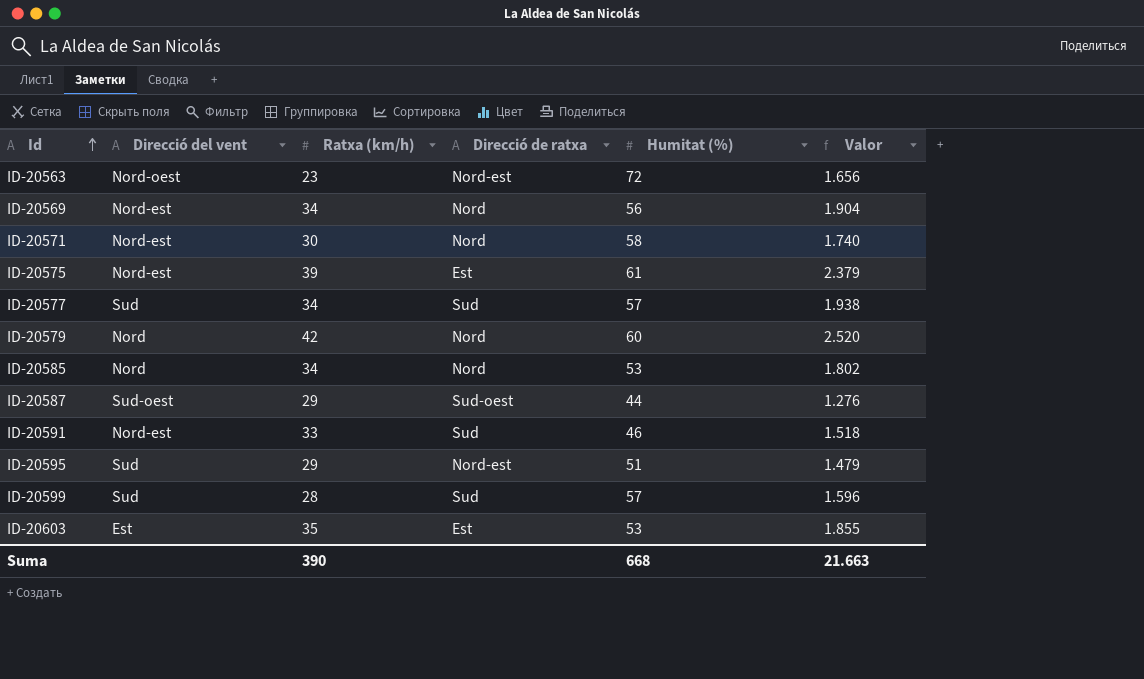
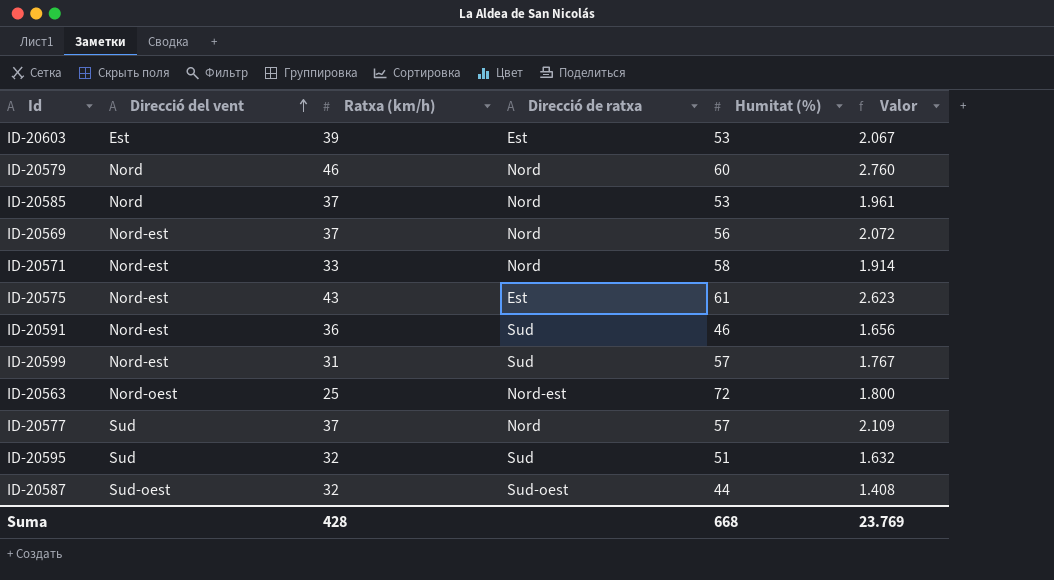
row order: Id ascending -> Direcció del vent ascending
ID-20603 | Ratxa (km/h): 35 -> 39
ID-20603 | Valor: 1.855 -> 2.067
ID-20579 | Ratxa (km/h): 42 -> 46
ID-20579 | Valor: 2.520 -> 2.760
ID-20585 | Ratxa (km/h): 34 -> 37
ID-20585 | Valor: 1.802 -> 1.961
ID-20569 | Ratxa (km/h): 34 -> 37
ID-20569 | Valor: 1.904 -> 2.072
ID-20571 | Ratxa (km/h): 30 -> 33
ID-20571 | Valor: 1.740 -> 1.914
ID-20575 | Ratxa (km/h): 39 -> 43
ID-20575 | Valor: 2.379 -> 2.623
ID-20591 | Ratxa (km/h): 33 -> 36
ID-20591 | Valor: 1.518 -> 1.656
ID-20599 | Direcció del vent: Sud -> Nord-est
ID-20599 | Ratxa (km/h): 28 -> 31
ID-20599 | Valor: 1.596 -> 1.767
ID-20563 | Ratxa (km/h): 23 -> 25
ID-20563 | Valor: 1.656 -> 1.800
ID-20577 | Ratxa (km/h): 34 -> 37
ID-20577 | Direcció de ratxa: Sud -> Nord
ID-20577 | Valor: 1.938 -> 2.109
ID-20595 | Ratxa (km/h): 29 -> 32
ID-20595 | Direcció de ratxa: Nord-est -> Sud
ID-20595 | Valor: 1.479 -> 1.632
ID-20587 | Ratxa (km/h): 29 -> 32
ID-20587 | Valor: 1.276 -> 1.408
Suma | Ratxa (km/h): 390 -> 428
Suma | Valor: 21.663 -> 23.769

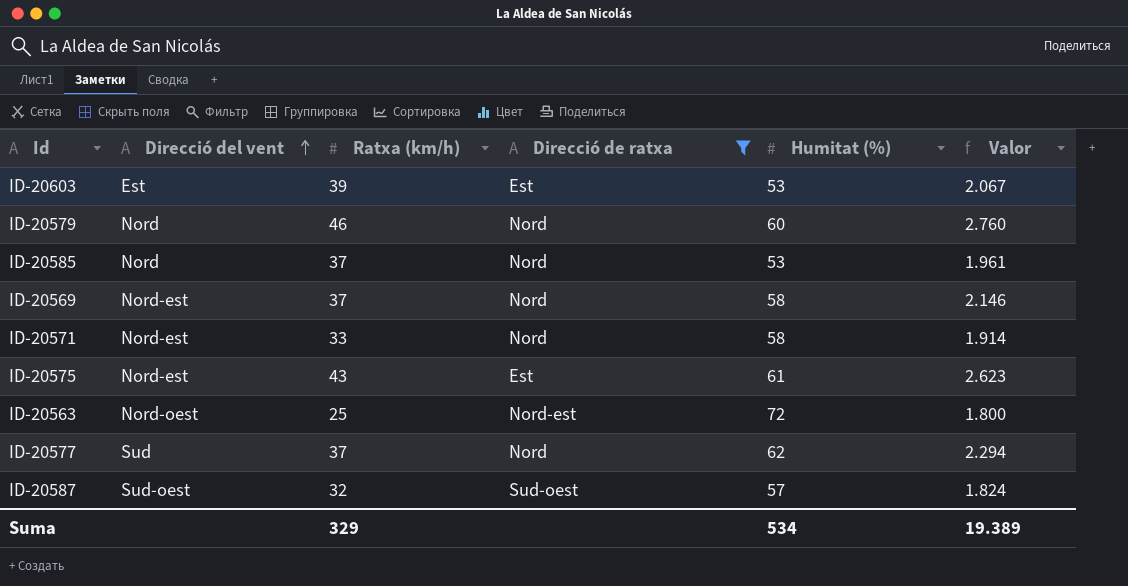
filter: none -> Direcció de ratxa != Sud
ID-20569 | Humitat (%): 56 -> 58
ID-20569 | Valor: 2.072 -> 2.146
ID-20577 | Humitat (%): 57 -> 62
ID-20577 | Valor: 2.109 -> 2.294
ID-20587 | Humitat (%): 44 -> 57
ID-20587 | Valor: 1.408 -> 1.824
Suma | Ratxa (km/h): 428 -> 329
Suma | Humitat (%): 668 -> 534
Suma | Valor: 23.769 -> 19.389

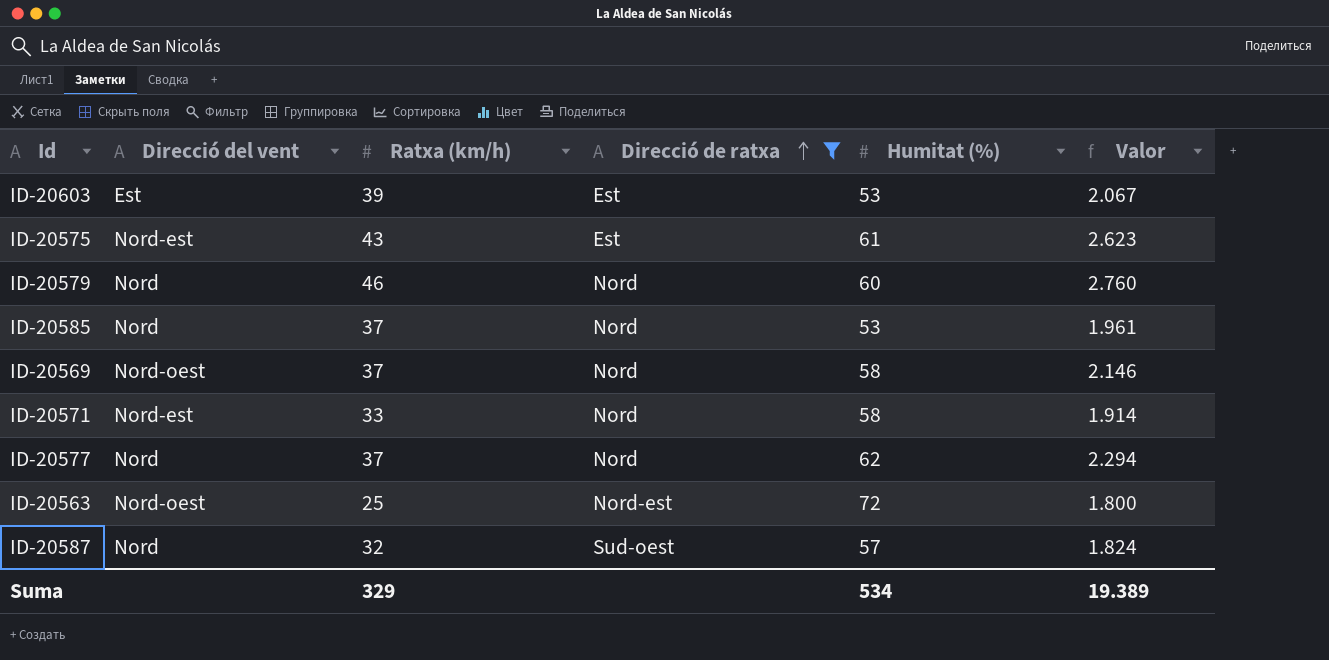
row order: Direcció del vent ascending -> Direcció de ratxa ascending
ID-20569 | Direcció del vent: Nord-est -> Nord-oest
ID-20577 | Direcció del vent: Sud -> Nord
ID-20587 | Direcció del vent: Sud-oest -> Nord

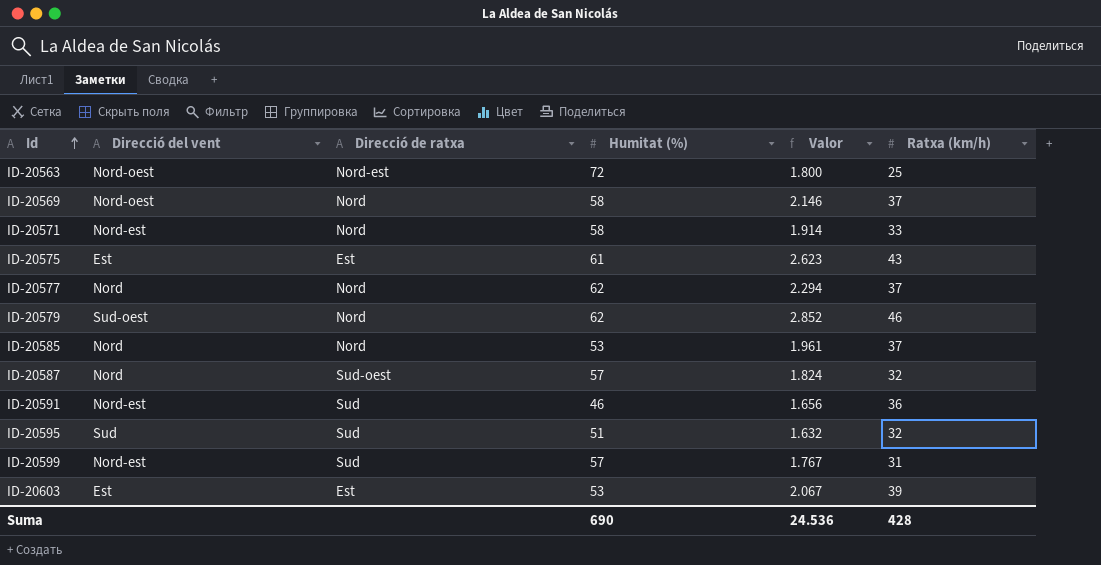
filter: Direcció de ratxa != Sud -> none
row order: Direcció de ratxa ascending -> Id ascending
column Ratxa (km/h) | position: 3 -> 6
ID-20575 | Direcció del vent: Nord-est -> Est
ID-20579 | Direcció del vent: Nord -> Sud-oest
ID-20579 | Humitat (%): 60 -> 62
ID-20579 | Valor: 2.760 -> 2.852
Suma | Humitat (%): 534 -> 690
Suma | Valor: 19.389 -> 24.536
Suma | Ratxa (km/h): 329 -> 428

